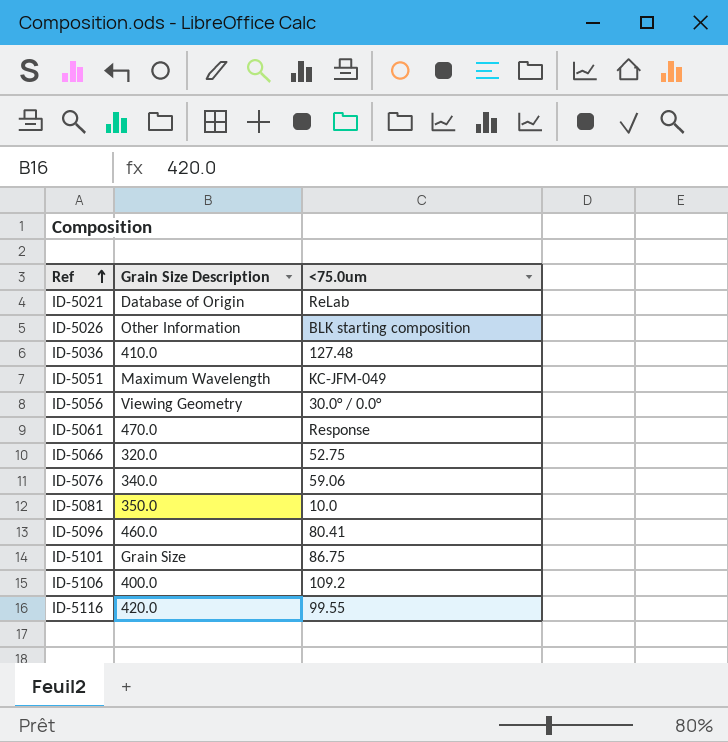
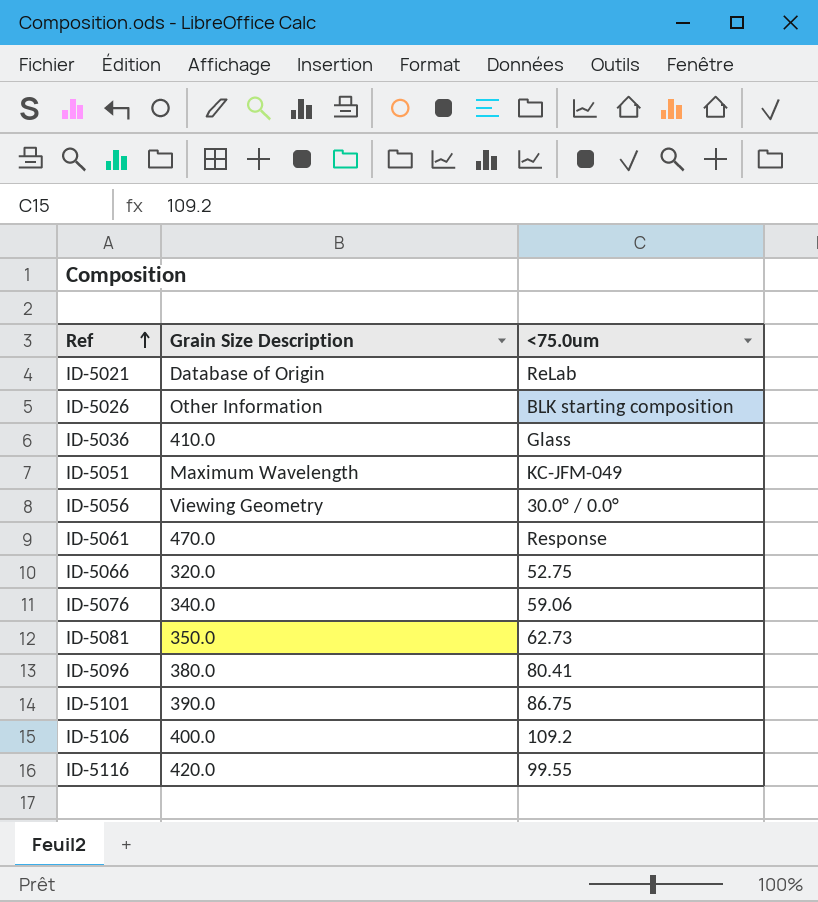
ID-5036 | <75.0um: 127.48 -> Glass
ID-5081 | <75.0um: 10.0 -> 62.73
ID-5096 | Grain Size Description: 460.0 -> 380.0
ID-5101 | Grain Size Description: Grain Size -> 390.0

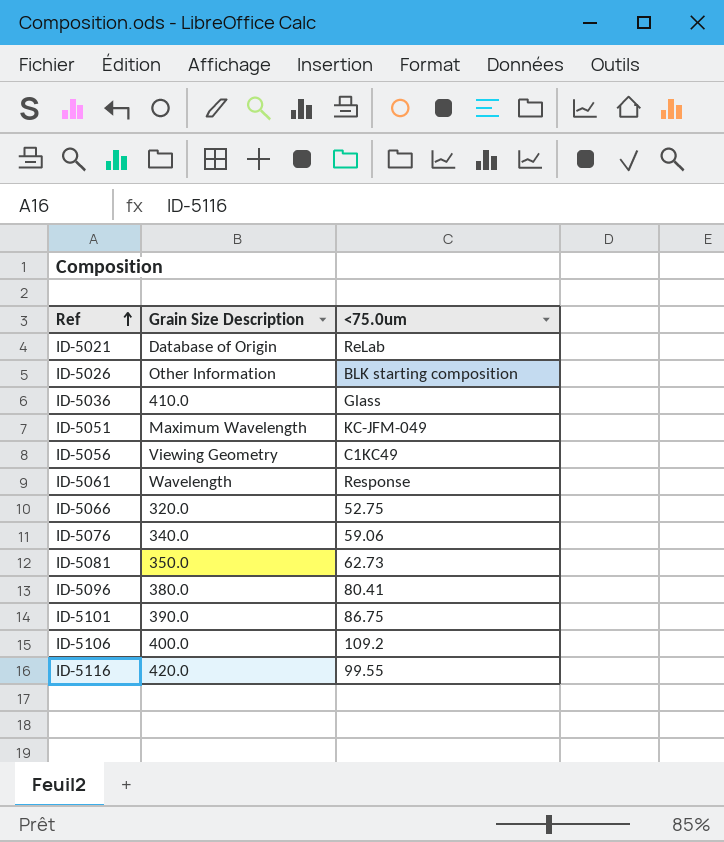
ID-5056 | <75.0um: 30.0° / 0.0° -> C1KC49
ID-5061 | Grain Size Description: 470.0 -> Wavelength

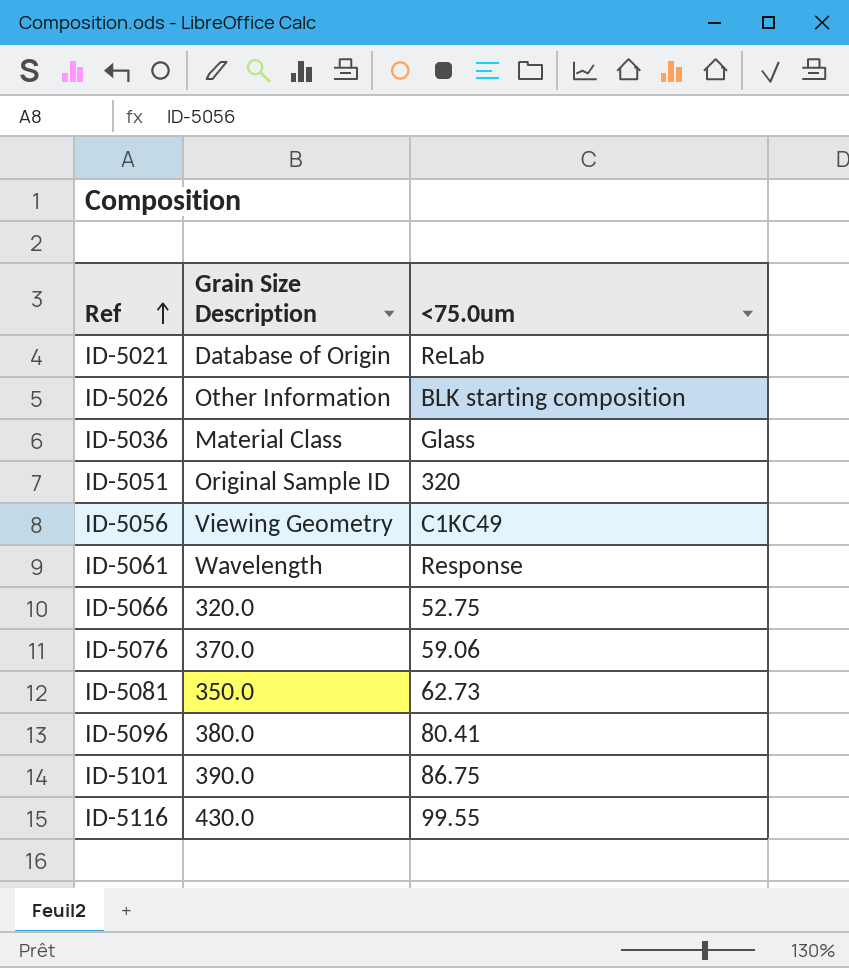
row ID-5106: 400.0 | 109.2 -> none
ID-5036 | Grain Size Description: 410.0 -> Material Class
ID-5051 | Grain Size Description: Maximum Wavelength -> Original Sample ID
ID-5051 | <75.0um: KC-JFM-049 -> 320
ID-5076 | Grain Size Description: 340.0 -> 370.0
ID-5116 | Grain Size Description: 420.0 -> 430.0

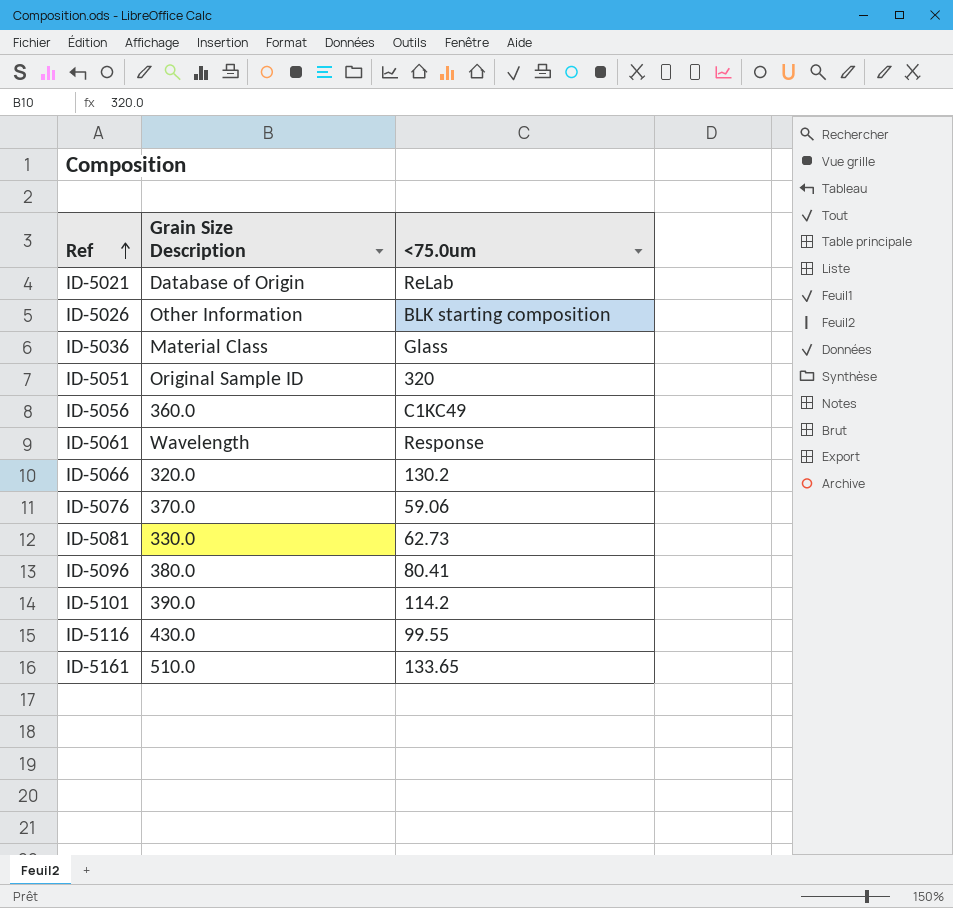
ID-5056 | Grain Size Description: Viewing Geometry -> 360.0
ID-5066 | <75.0um: 52.75 -> 130.2
ID-5081 | Grain Size Description: 350.0 -> 330.0
ID-5101 | <75.0um: 86.75 -> 114.2
row ID-5161: none -> 510.0 | 133.65

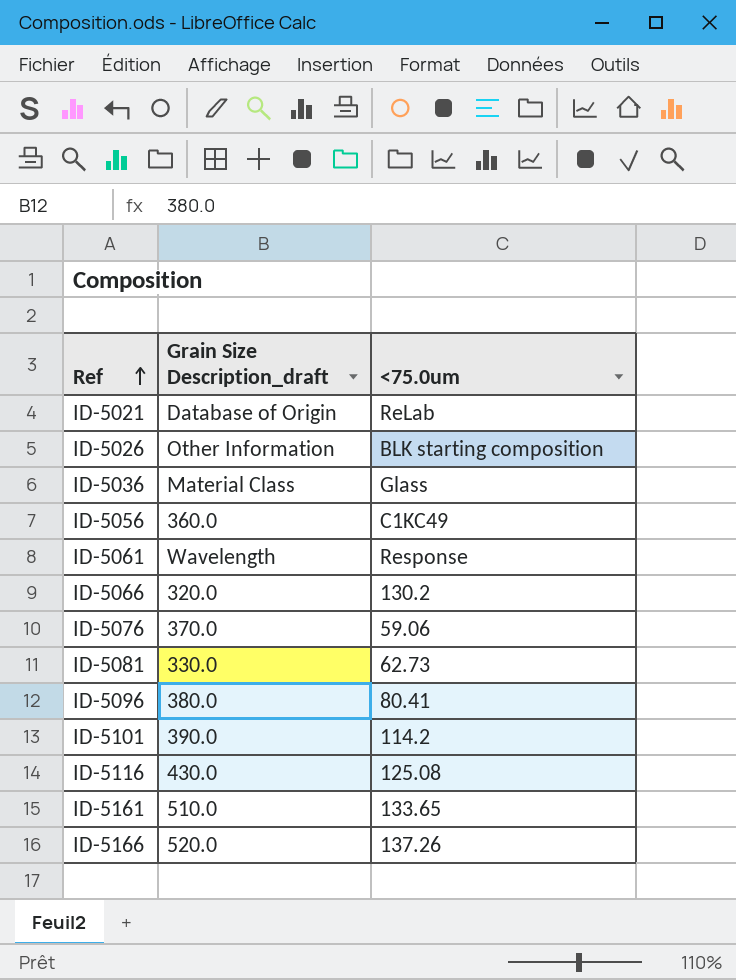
column name: Grain Size Description -> Grain Size Description_draft
row ID-5051: Original Sample ID | 320 -> none
ID-5116 | <75.0um: 99.55 -> 125.08
row ID-5166: none -> 520.0 | 137.26

